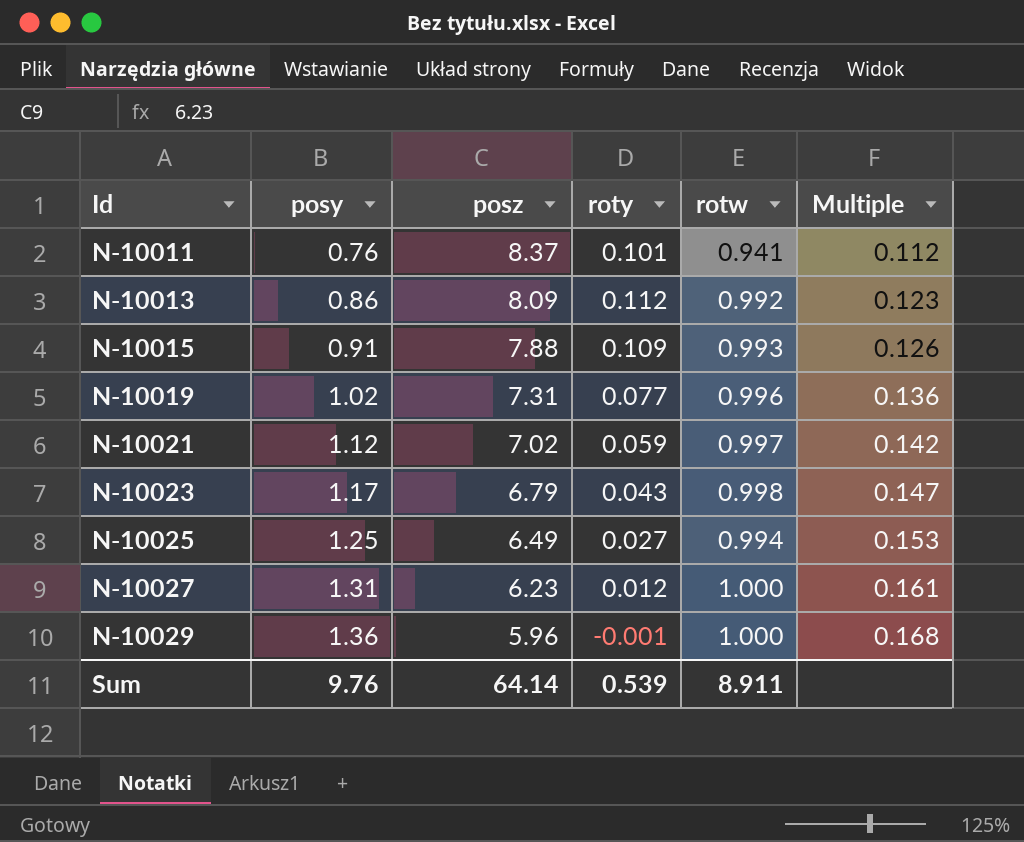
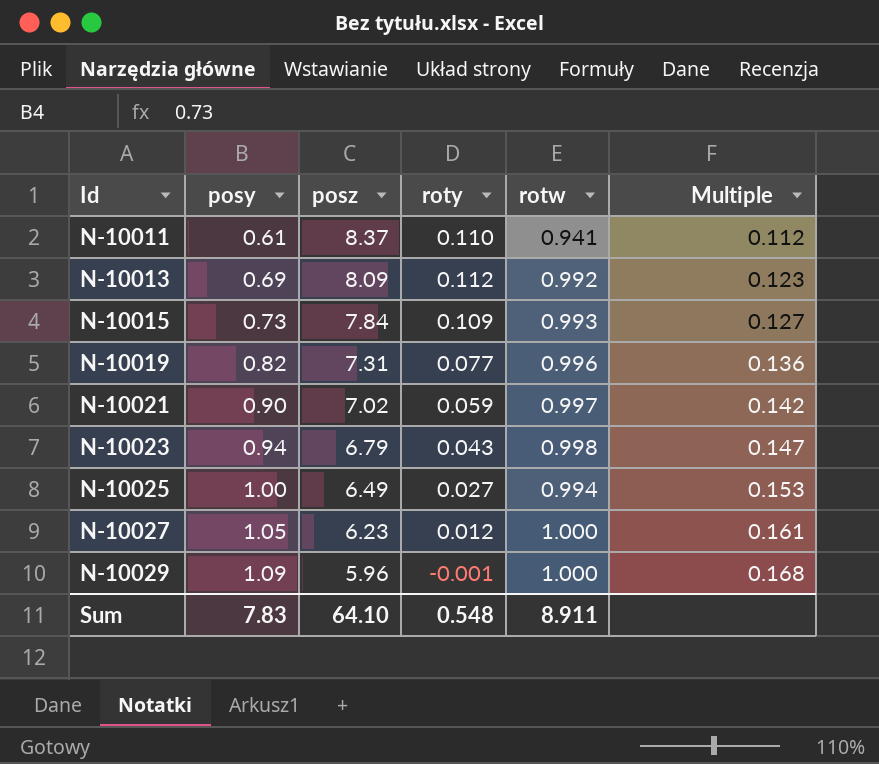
N-10011 | posy: 0.76 -> 0.61
N-10011 | roty: 0.101 -> 0.110
N-10013 | posy: 0.86 -> 0.69
N-10015 | posy: 0.91 -> 0.73
N-10015 | posz: 7.88 -> 7.84
N-10015 | Multiple: 0.126 -> 0.127
N-10019 | posy: 1.02 -> 0.82
N-10021 | posy: 1.12 -> 0.90
N-10023 | posy: 1.17 -> 0.94
N-10025 | posy: 1.25 -> 1.00
N-10027 | posy: 1.31 -> 1.05
N-10029 | posy: 1.36 -> 1.09
Sum | posy: 9.76 -> 7.83
Sum | posz: 64.14 -> 64.10
Sum | roty: 0.539 -> 0.548

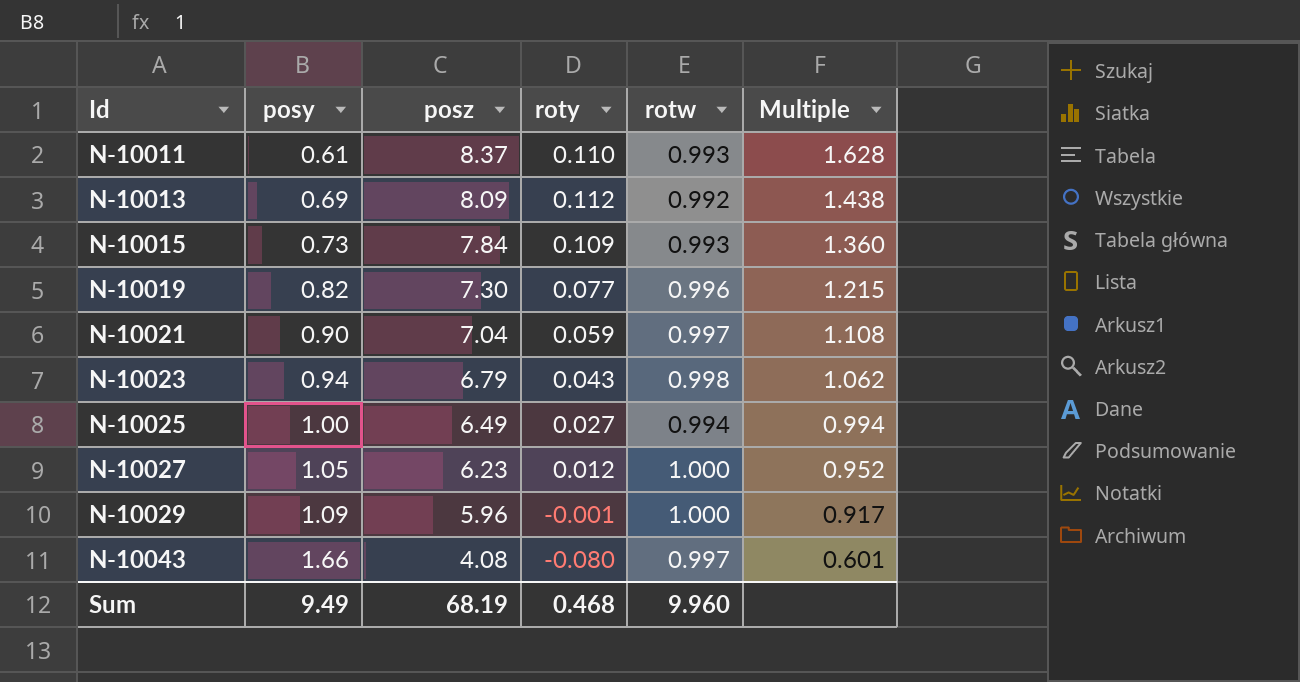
column Multiple | formula: [rotw] / [posz] -> [rotw] / [posy]
N-10011 | rotw: 0.941 -> 0.993
N-10019 | posz: 7.31 -> 7.30
N-10021 | posz: 7.02 -> 7.04
row N-10043: none -> 1.66 | 4.08 | -0.080 | 0.997 | 0.601
Sum | posy: 7.83 -> 9.49
Sum | posz: 64.10 -> 68.19
Sum | roty: 0.548 -> 0.468
Sum | rotw: 8.911 -> 9.960

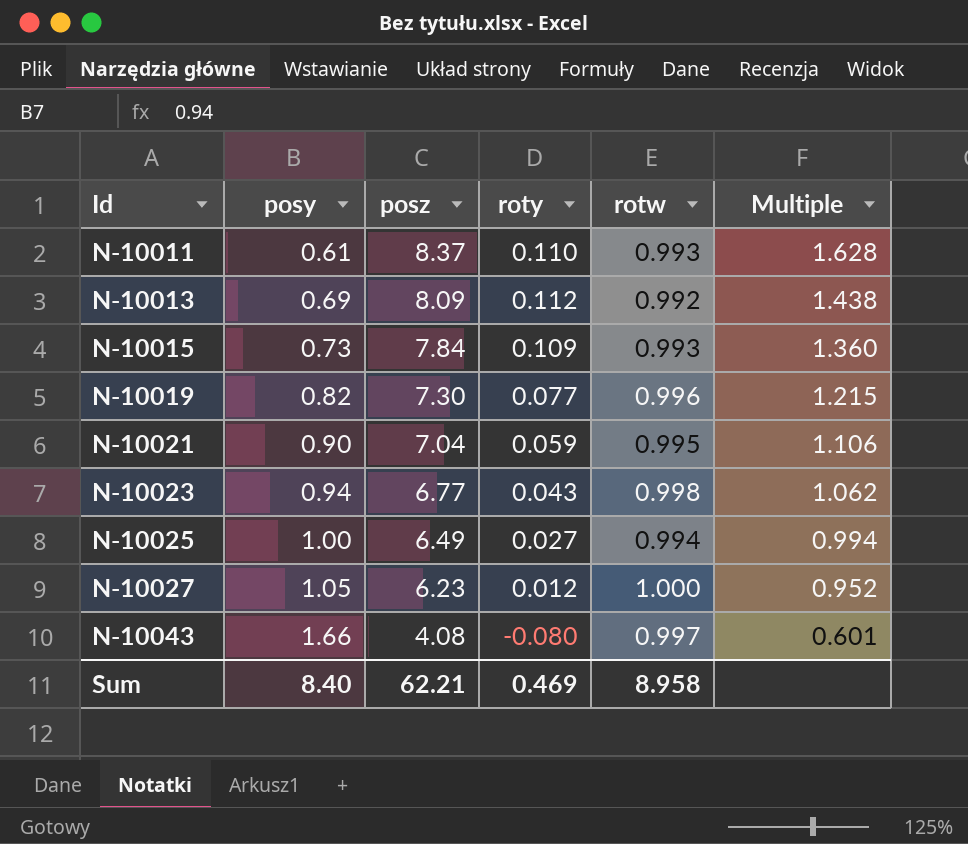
row N-10029: 1.09 | 5.96 | -0.001 | 1.000 | 0.917 -> none
N-10021 | rotw: 0.997 -> 0.995
N-10021 | Multiple: 1.108 -> 1.106
N-10023 | posz: 6.79 -> 6.77
Sum | posy: 9.49 -> 8.40
Sum | posz: 68.19 -> 62.21
Sum | roty: 0.468 -> 0.469
Sum | rotw: 9.960 -> 8.958

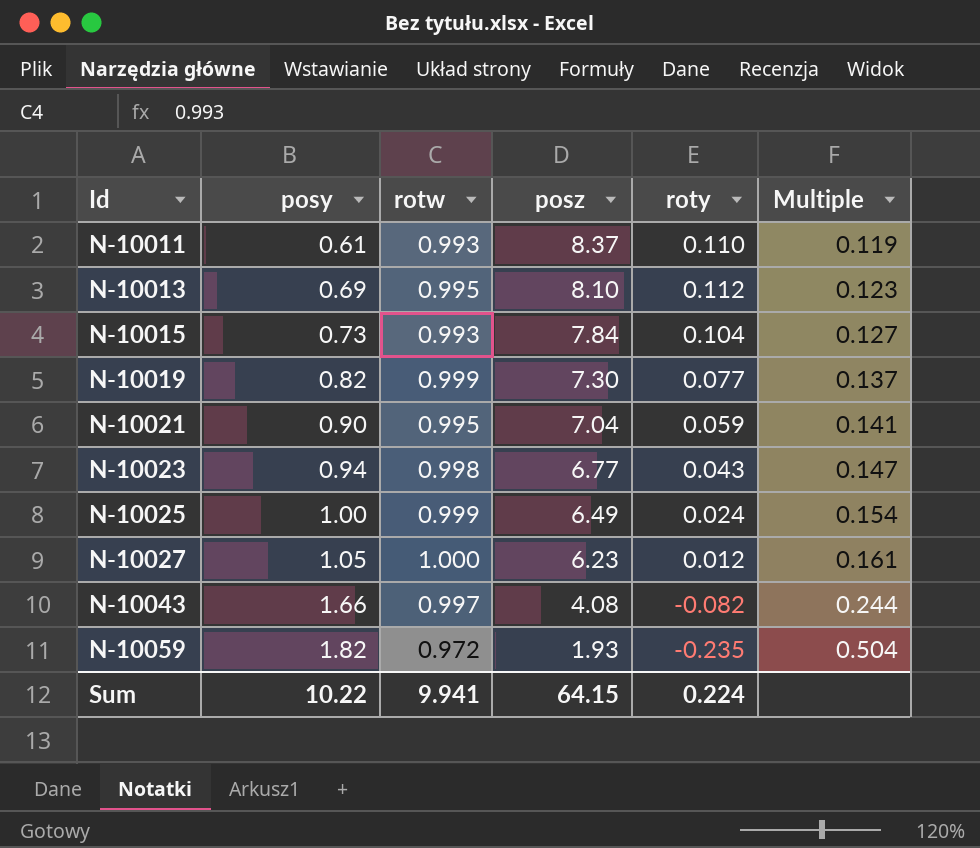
column rotw | position: 5 -> 3
column Multiple | formula: [rotw] / [posy] -> [rotw] / [posz]
N-10013 | rotw: 0.992 -> 0.995
N-10013 | posz: 8.09 -> 8.10
N-10015 | roty: 0.109 -> 0.104
N-10019 | rotw: 0.996 -> 0.999
N-10025 | rotw: 0.994 -> 0.999
N-10025 | roty: 0.027 -> 0.024
N-10043 | roty: -0.080 -> -0.082
row N-10059: none -> 1.82 | 0.972 | 1.93 | -0.235 | 0.504
Sum | posy: 8.40 -> 10.22
Sum | rotw: 8.958 -> 9.941
Sum | posz: 62.21 -> 64.15
Sum | roty: 0.469 -> 0.224

